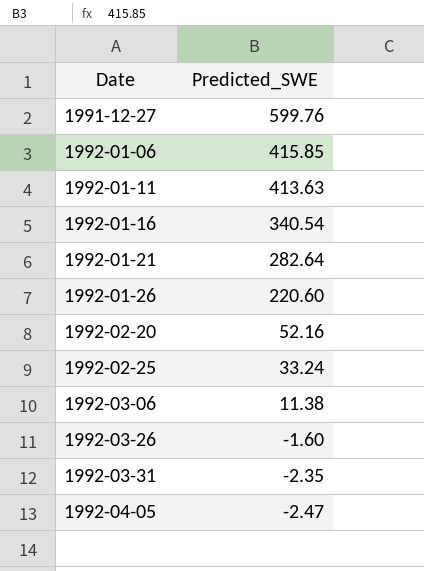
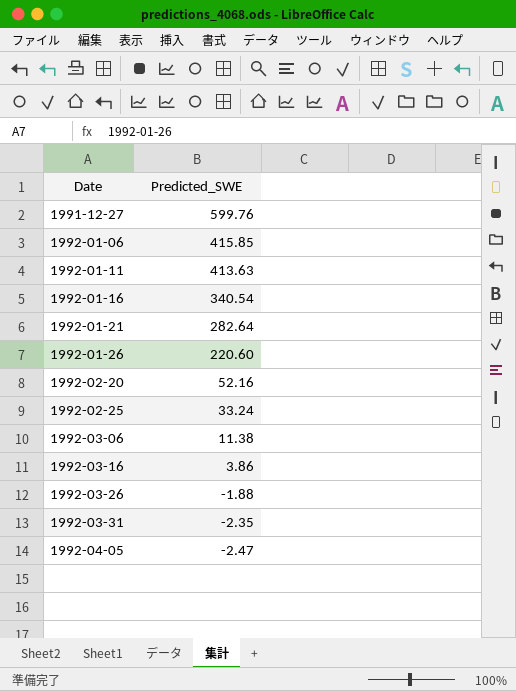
row 1992-03-16: none -> 3.86
1992-03-26 | Predicted_SWE: -1.60 -> -1.88

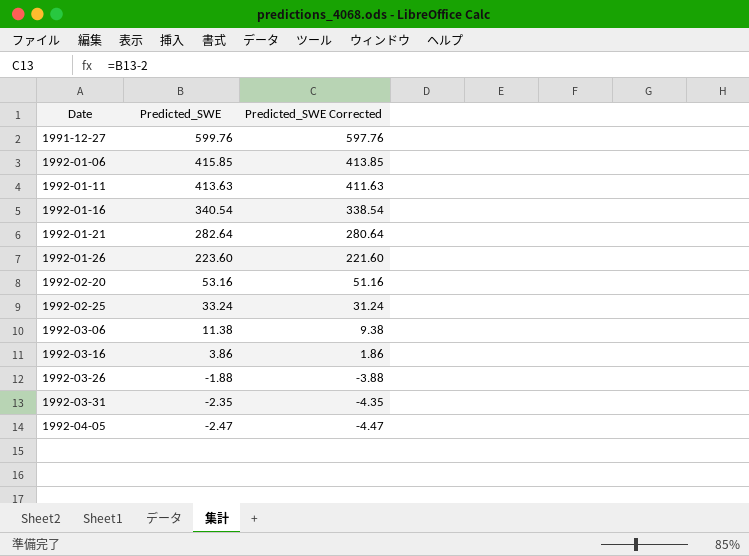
column Predicted_SWE Corrected | formula: none -> [Predicted_SWE] - 2
1992-01-26 | Predicted_SWE: 220.60 -> 223.60
1992-02-20 | Predicted_SWE: 52.16 -> 53.16

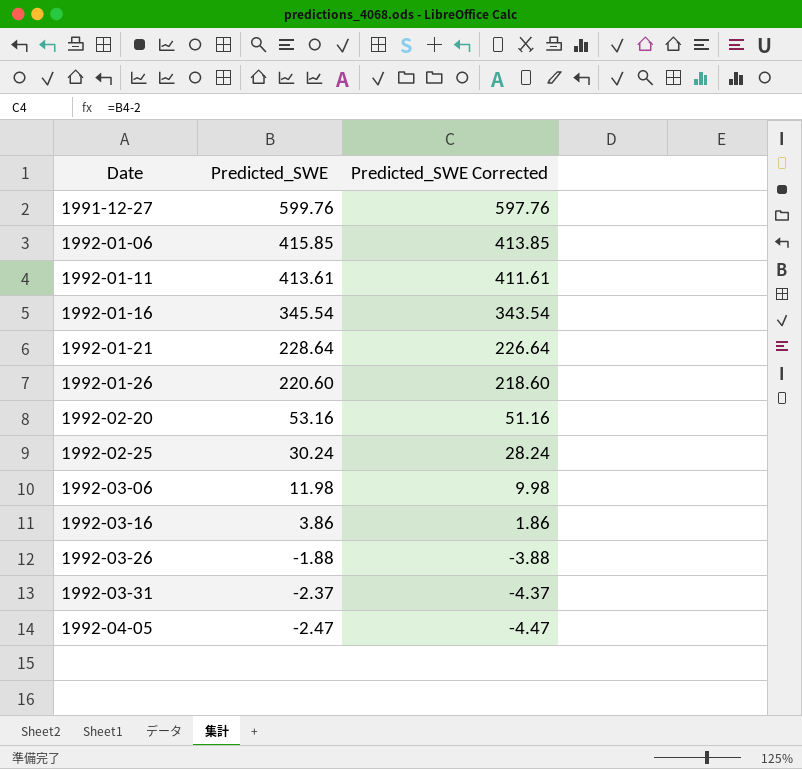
1992-01-11 | Predicted_SWE: 413.63 -> 413.61
1992-01-11 | Predicted_SWE Corrected: 411.63 -> 411.61
1992-01-16 | Predicted_SWE: 340.54 -> 345.54
1992-01-16 | Predicted_SWE Corrected: 338.54 -> 343.54
1992-01-21 | Predicted_SWE: 282.64 -> 228.64
1992-01-21 | Predicted_SWE Corrected: 280.64 -> 226.64
1992-01-26 | Predicted_SWE: 223.60 -> 220.60
1992-01-26 | Predicted_SWE Corrected: 221.60 -> 218.60
1992-02-25 | Predicted_SWE: 33.24 -> 30.24
1992-02-25 | Predicted_SWE Corrected: 31.24 -> 28.24
1992-03-06 | Predicted_SWE: 11.38 -> 11.98
1992-03-06 | Predicted_SWE Corrected: 9.38 -> 9.98
1992-03-31 | Predicted_SWE: -2.35 -> -2.37
1992-03-31 | Predicted_SWE Corrected: -4.35 -> -4.37

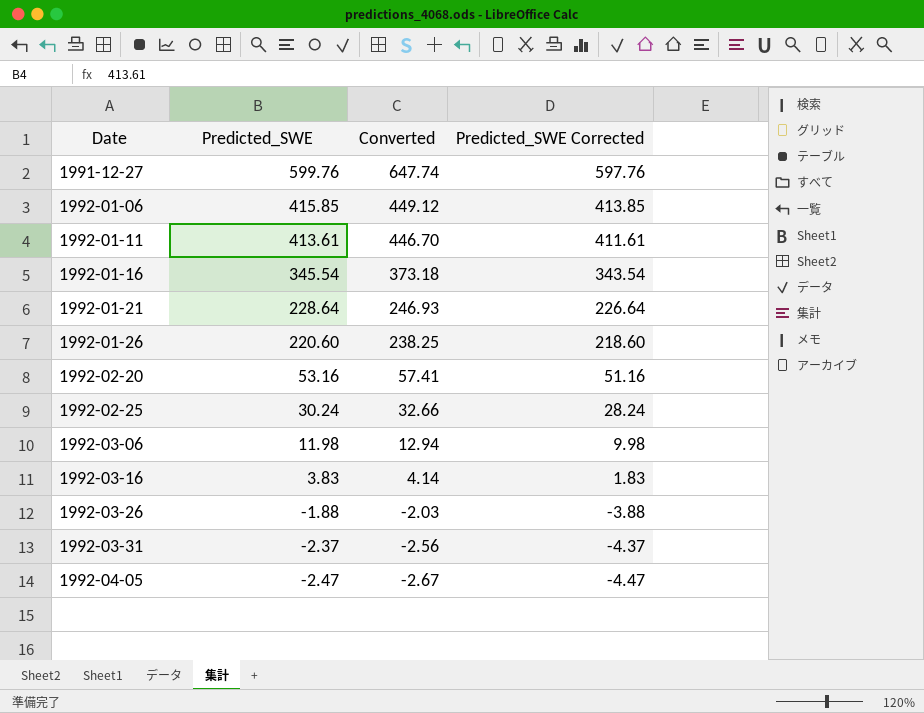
column Converted | formula: none -> [Predicted_SWE] * 1.08
1992-03-16 | Predicted_SWE: 3.86 -> 3.83
1992-03-16 | Predicted_SWE Corrected: 1.86 -> 1.83

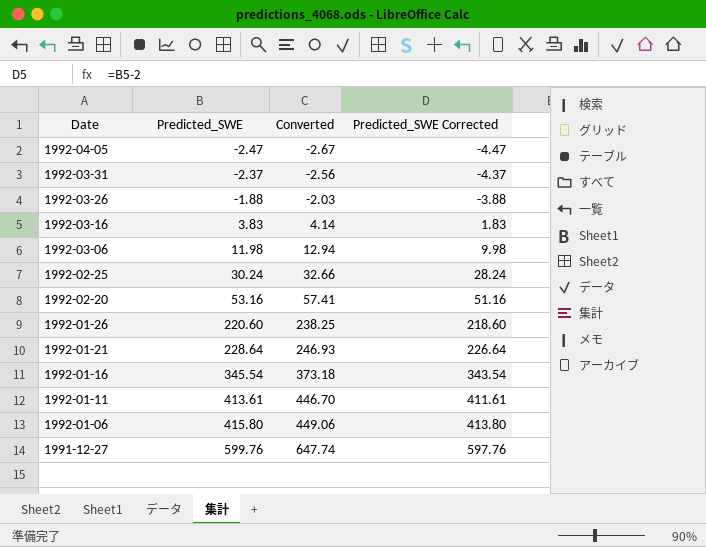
row order: Date ascending -> Date descending
1992-01-06 | Predicted_SWE: 415.85 -> 415.80
1992-01-06 | Converted: 449.12 -> 449.06
1992-01-06 | Predicted_SWE Corrected: 413.85 -> 413.80

